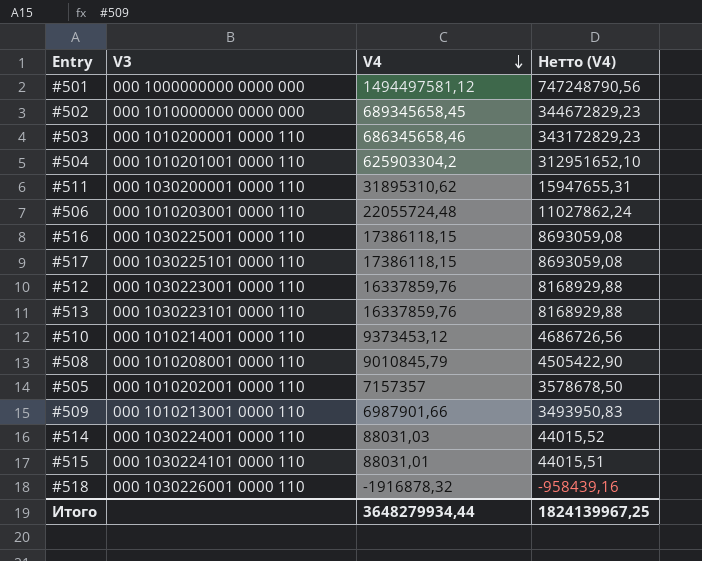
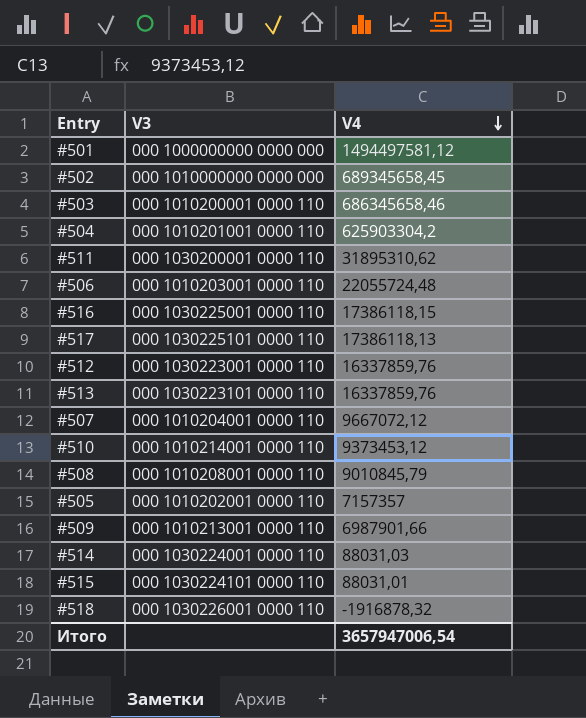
column Нетто (V4) | formula: [V4] * 0,5 -> none
#517 | V4: 17386118,15 -> 17386118,13
row #507: none -> 000 1010204001 0000 110 | 9667072,12
Итого | V4: 3648279934,44 -> 3657947006,54

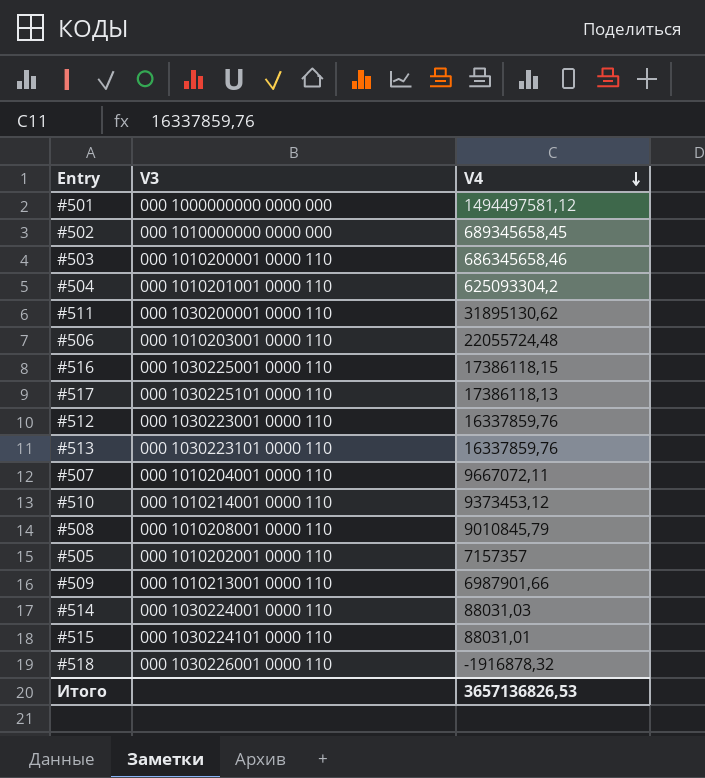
#504 | V4: 625903304,2 -> 625093304,2
#511 | V4: 31895310,62 -> 31895130,62
#507 | V4: 9667072,12 -> 9667072,11
Итого | V4: 3657947006,54 -> 3657136826,53

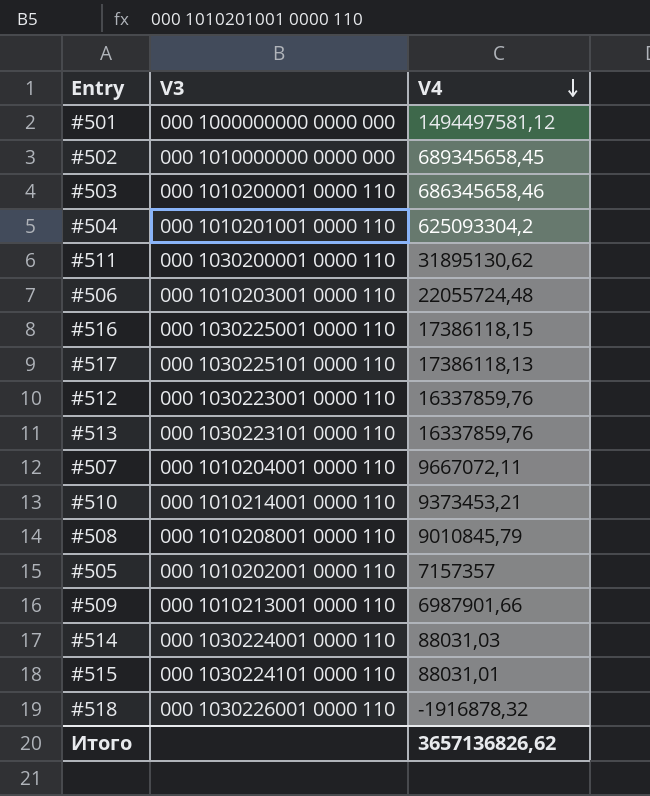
#510 | V4: 9373453,12 -> 9373453,21
Итого | V4: 3657136826,53 -> 3657136826,62

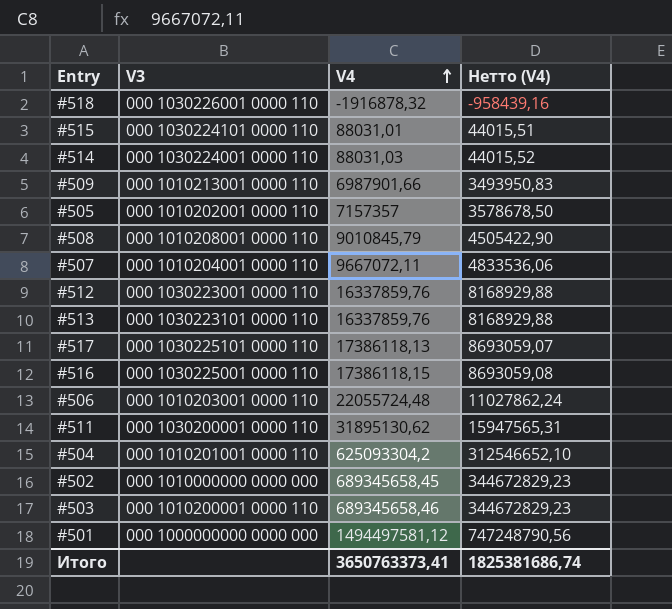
row order: V4 descending -> V4 ascending
column Нетто (V4) | formula: none -> [V4] * 0,5
row #510: 000 1010214001 0000 110 | 9373453,21 -> none
#503 | V4: 686345658,46 -> 689345658,46
Итого | V4: 3657136826,62 -> 3650763373,41

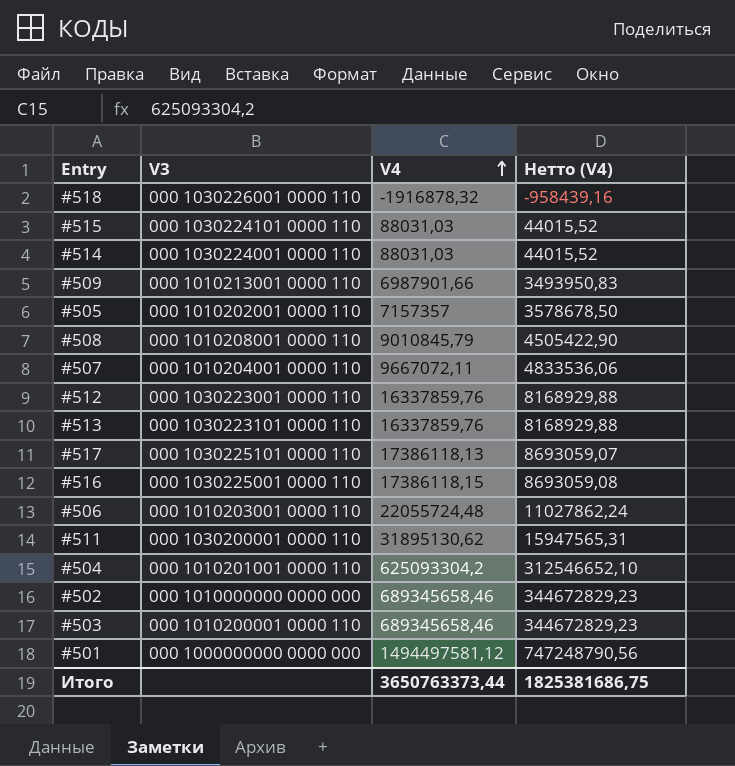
#515 | V4: 88031,01 -> 88031,03
#515 | Нетто (V4): 44015,51 -> 44015,52
#502 | V4: 689345658,45 -> 689345658,46
Итого | V4: 3650763373,41 -> 3650763373,44
Итого | Нетто (V4): 1825381686,74 -> 1825381686,75

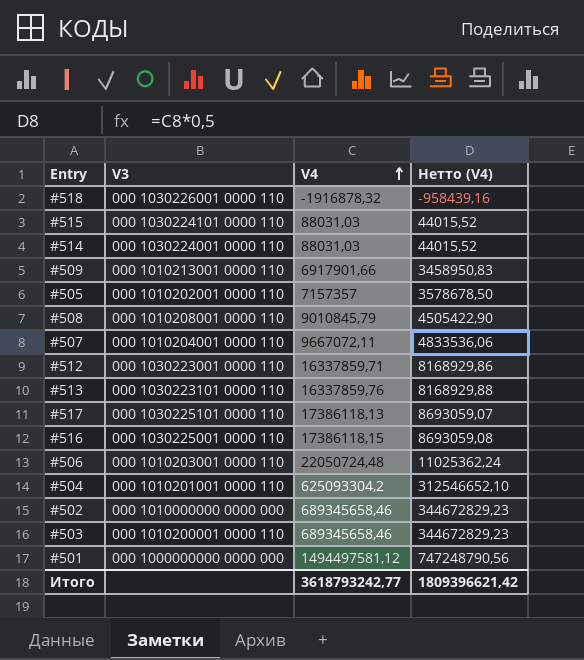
row #511: 000 1030200001 0000 110 | 31895130,62 | 15947565,31 -> none
#509 | V4: 6987901,66 -> 6917901,66
#509 | Нетто (V4): 3493950,83 -> 3458950,83
#512 | V4: 16337859,76 -> 16337859,71
#512 | Нетто (V4): 8168929,88 -> 8168929,86
#506 | V4: 22055724,48 -> 22050724,48
#506 | Нетто (V4): 11027862,24 -> 11025362,24
Итого | V4: 3650763373,44 -> 3618793242,77
Итого | Нетто (V4): 1825381686,75 -> 1809396621,42

